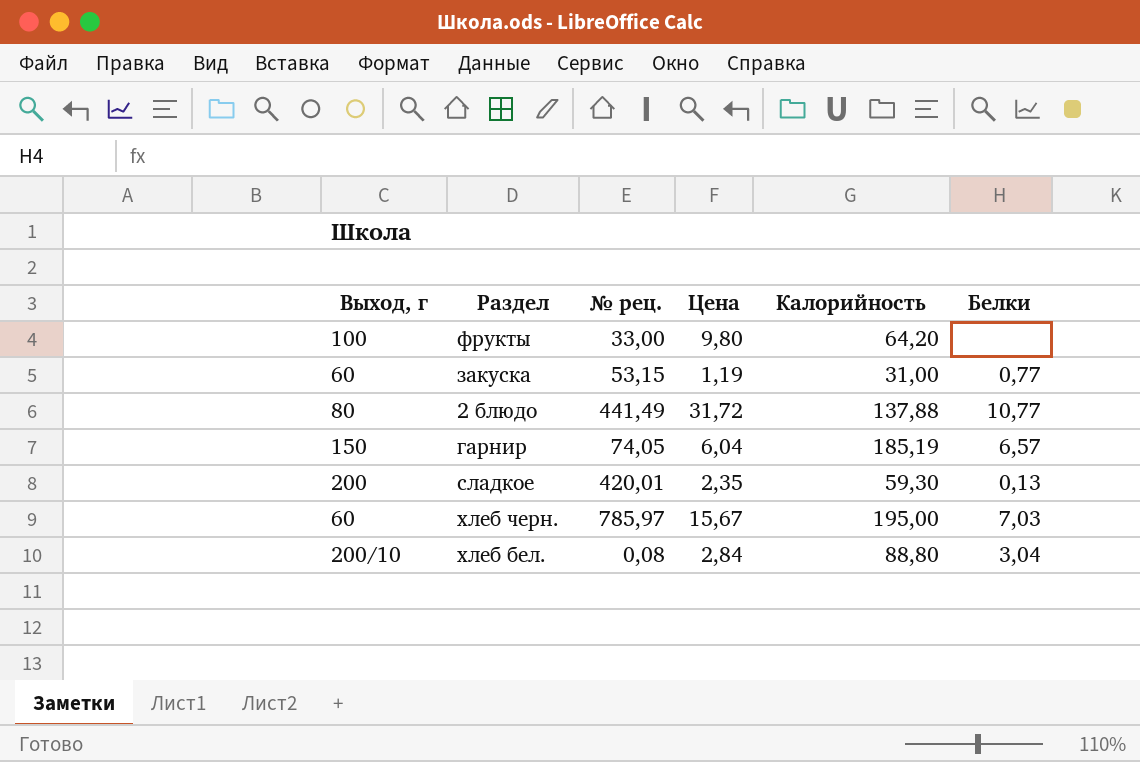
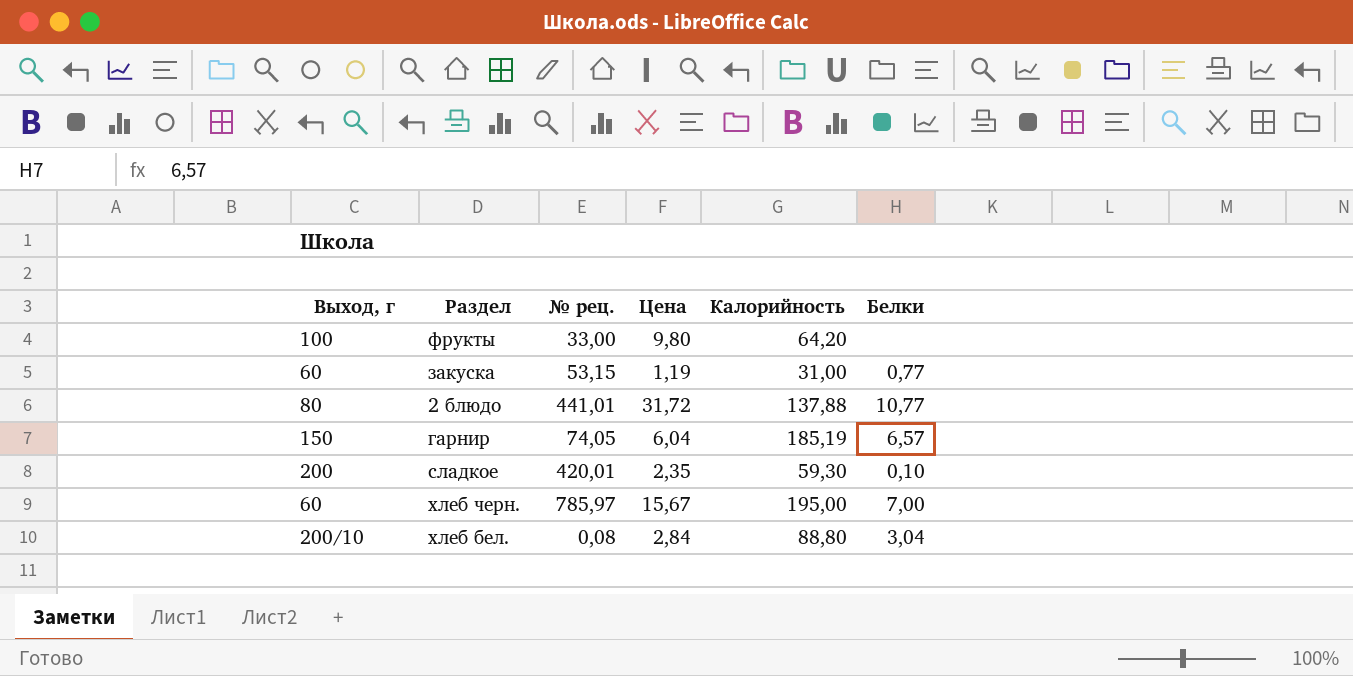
2 блюдо | № рец.: 441,49 -> 441,01
сладкое | Белки: 0,13 -> 0,10
хлеб черн. | Белки: 7,03 -> 7,00

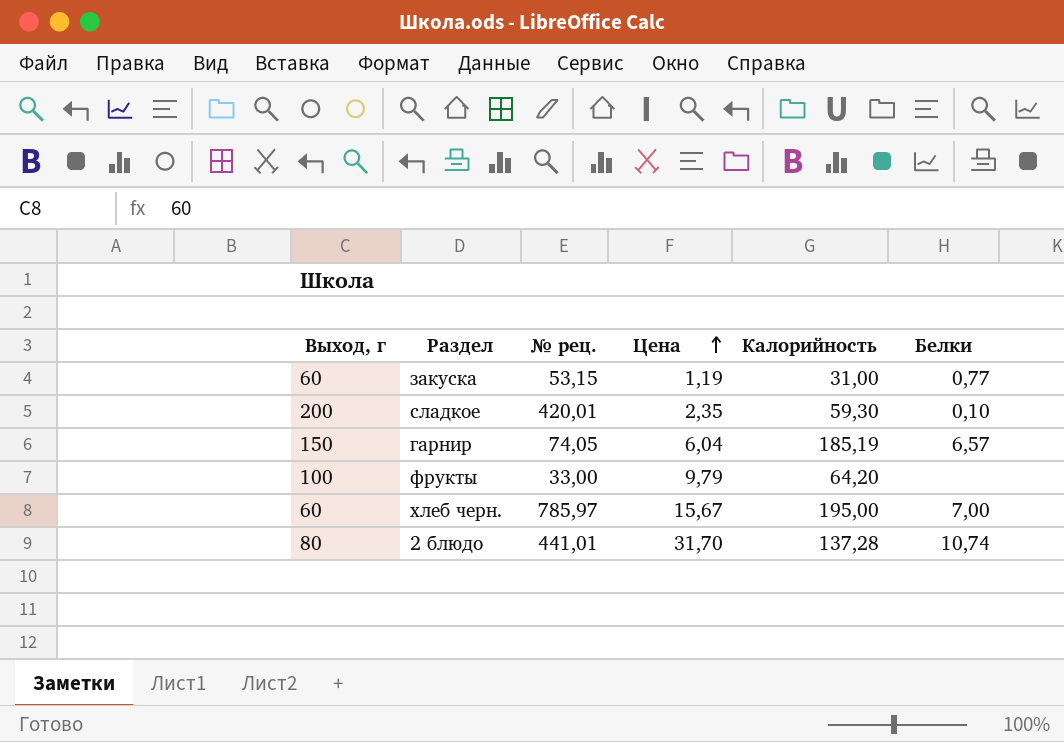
row order: none -> Цена ascending
row хлеб бел.: 200/10 | 0,08 | 2,84 | 88,80 | 3,04 -> none
фрукты | Цена: 9,80 -> 9,79
2 блюдо | Цена: 31,72 -> 31,70
2 блюдо | Калорийность: 137,88 -> 137,28
2 блюдо | Белки: 10,77 -> 10,74

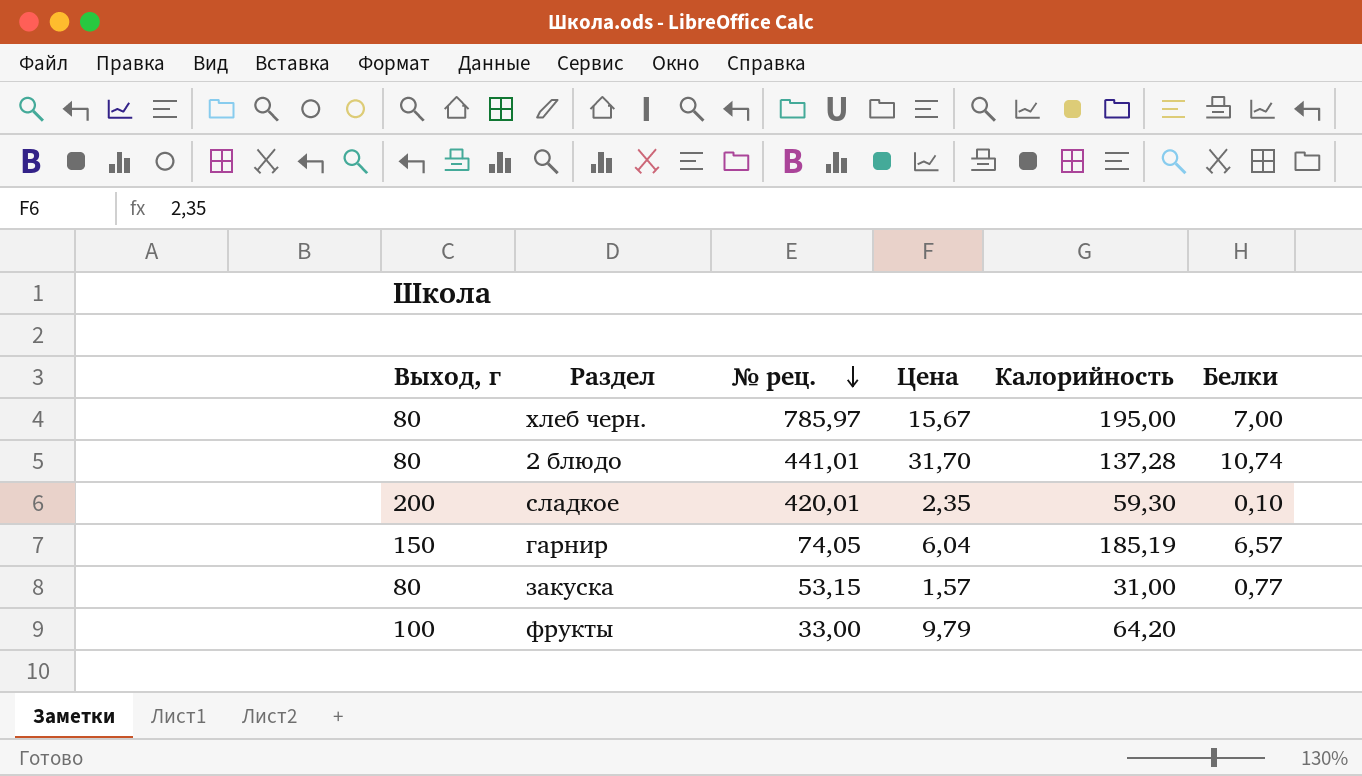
row order: Цена ascending -> № рец. descending
хлеб черн. | Выход, г: 60 -> 80
закуска | Выход, г: 60 -> 80
закуска | Цена: 1,19 -> 1,57

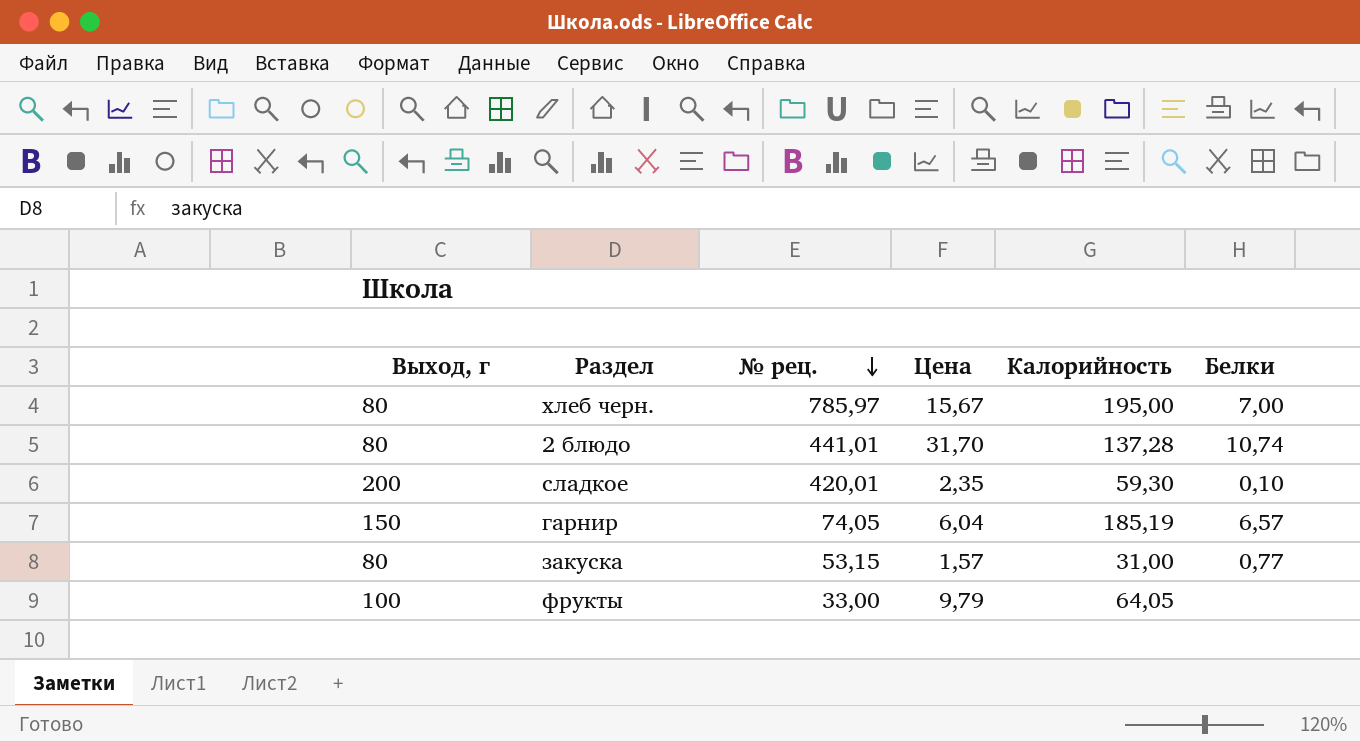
фрукты | Калорийность: 64,20 -> 64,05

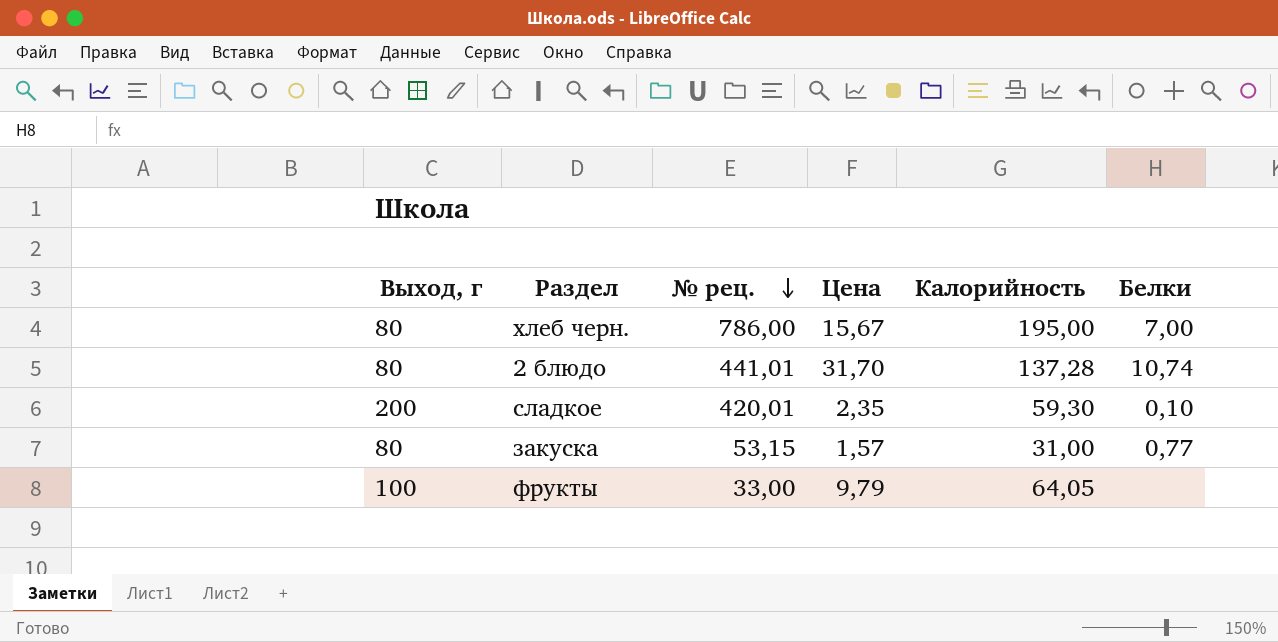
row гарнир: 150 | 74,05 | 6,04 | 185,19 | 6,57 -> none
хлеб черн. | № рец.: 785,97 -> 786,00

